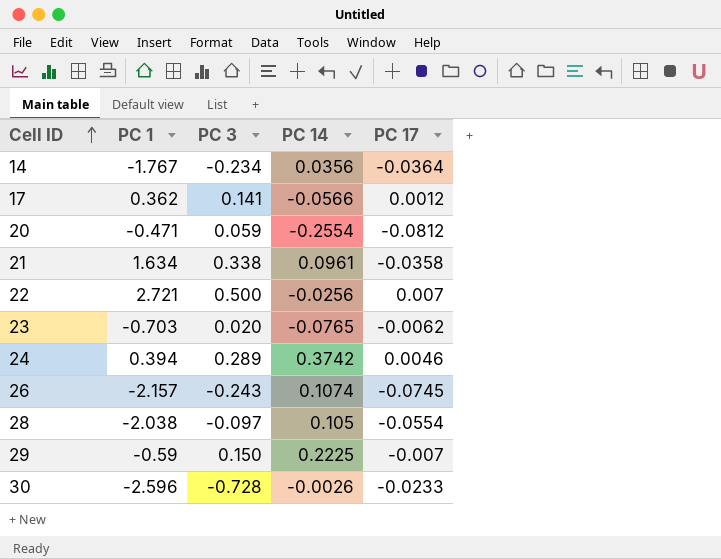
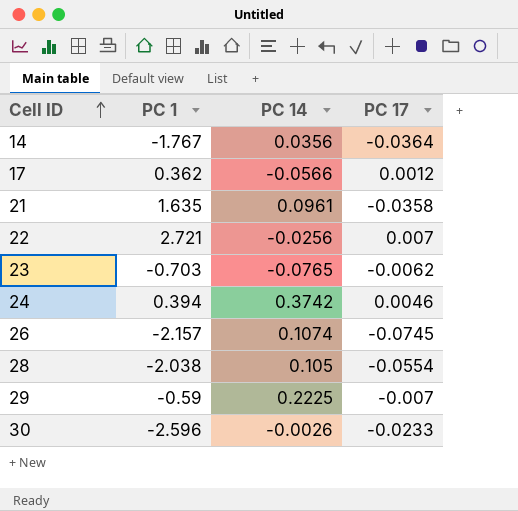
column PC 3 | position: 3 -> none
row 20: -0.471 | 0.059 | -0.2554 | -0.0812 -> none
21 | PC 1: 1.634 -> 1.635

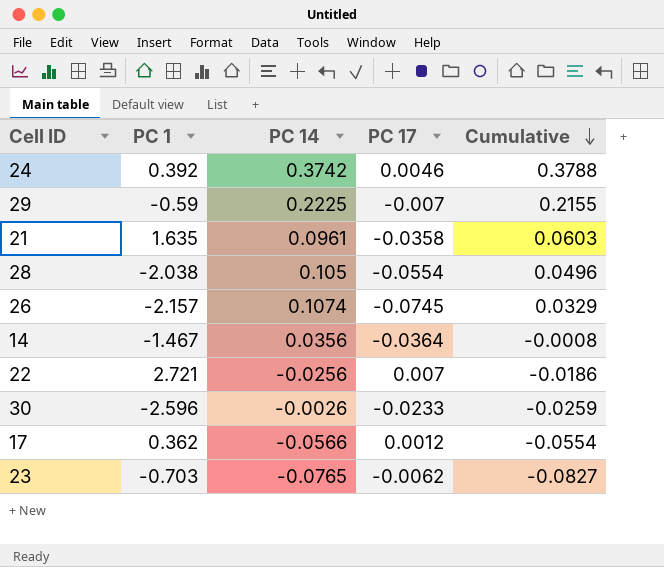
row order: Cell ID ascending -> Cumulative descending
column Cumulative | formula: none -> [PC 14] + [PC 17]
24 | PC 1: 0.394 -> 0.392
14 | PC 1: -1.767 -> -1.467

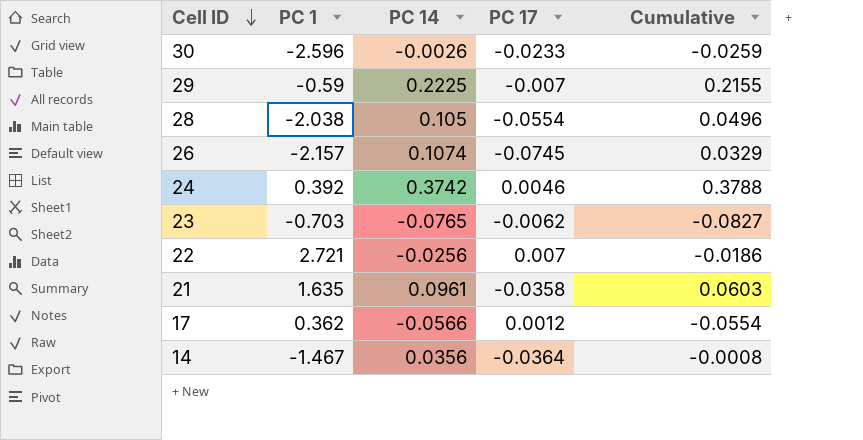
row order: Cumulative descending -> Cell ID descending

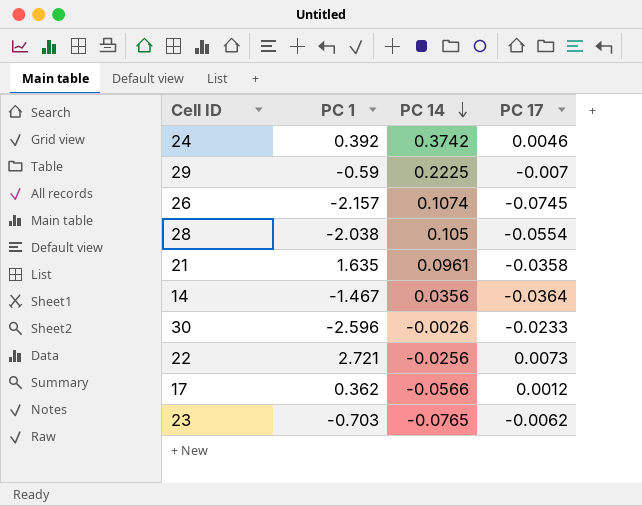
row order: Cell ID descending -> PC 14 descending
column Cumulative | formula: [PC 14] + [PC 17] -> none
22 | PC 17: 0.007 -> 0.0073

